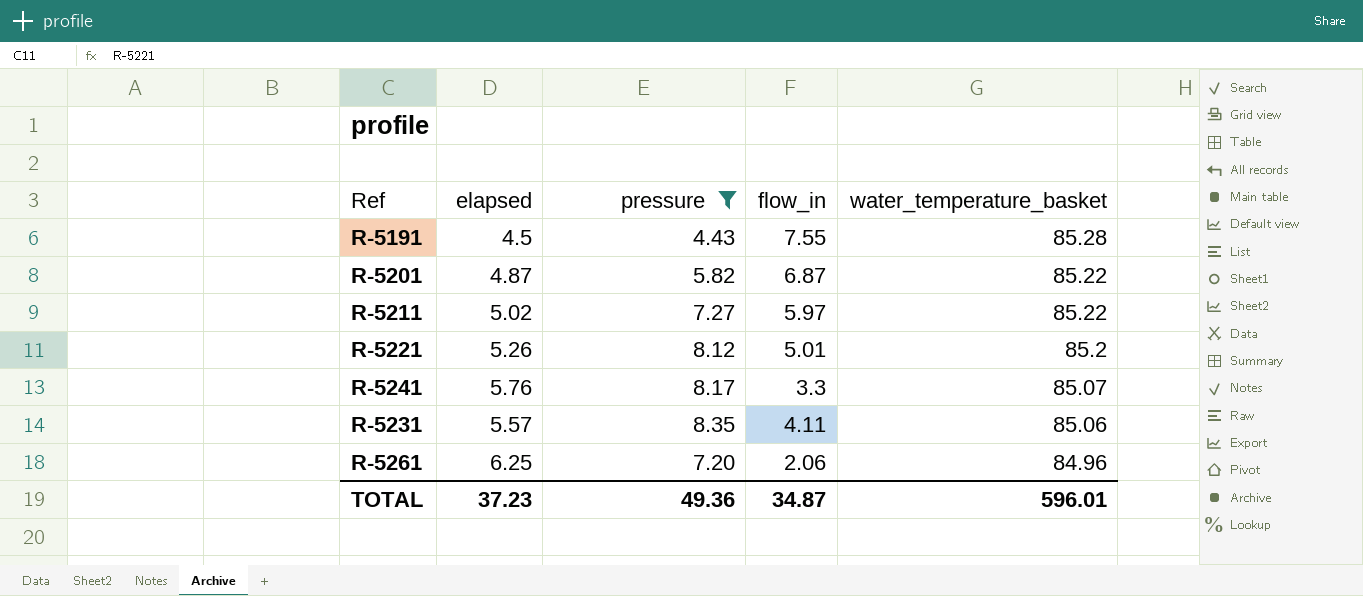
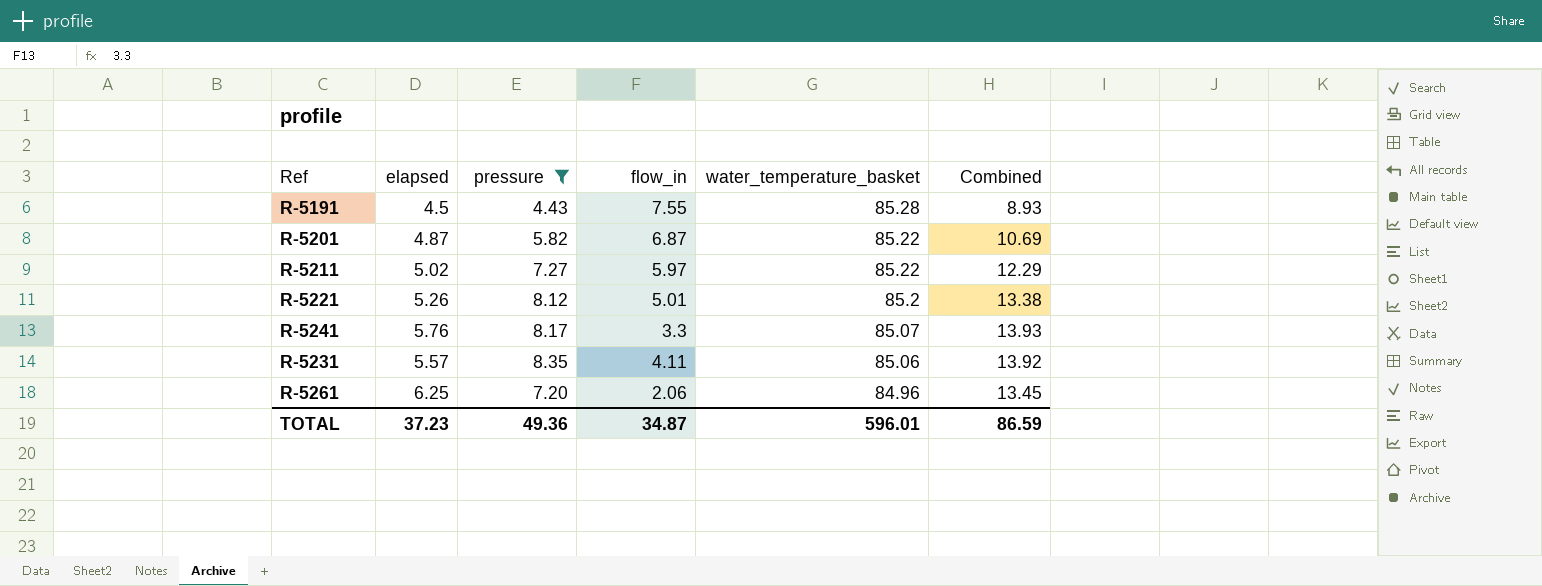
column Combined | formula: none -> [elapsed] + [pressure]

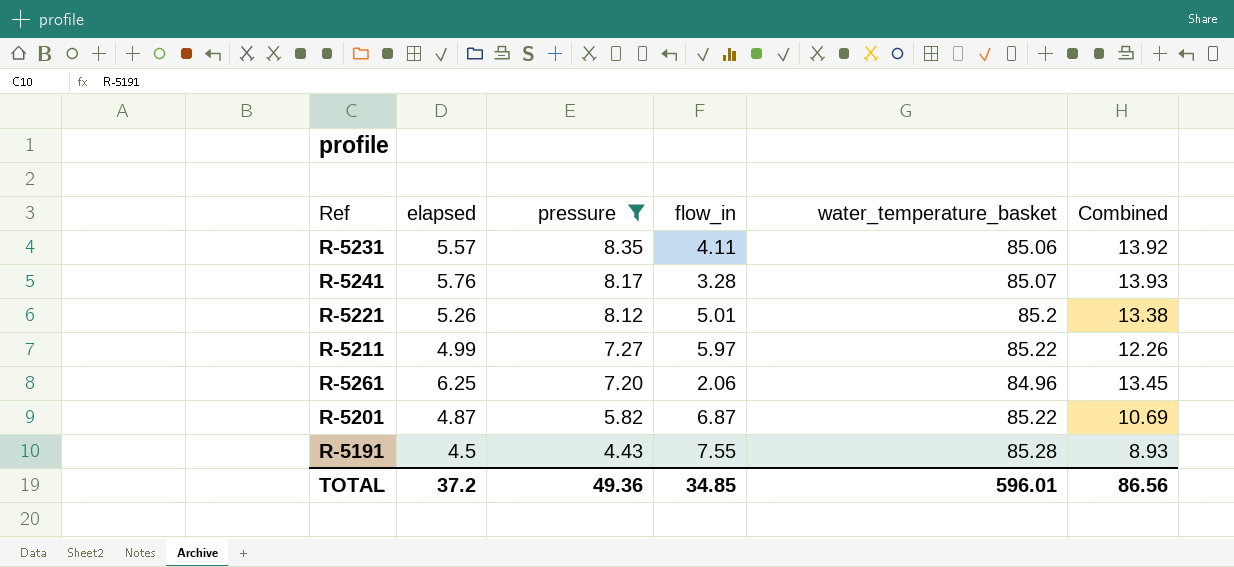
row order: water_temperature_basket descending -> pressure descending
R-5241 | flow_in: 3.3 -> 3.28
R-5211 | elapsed: 5.02 -> 4.99
R-5211 | Combined: 12.29 -> 12.26
TOTAL | elapsed: 37.23 -> 37.2
TOTAL | flow_in: 34.87 -> 34.85
TOTAL | Combined: 86.59 -> 86.56

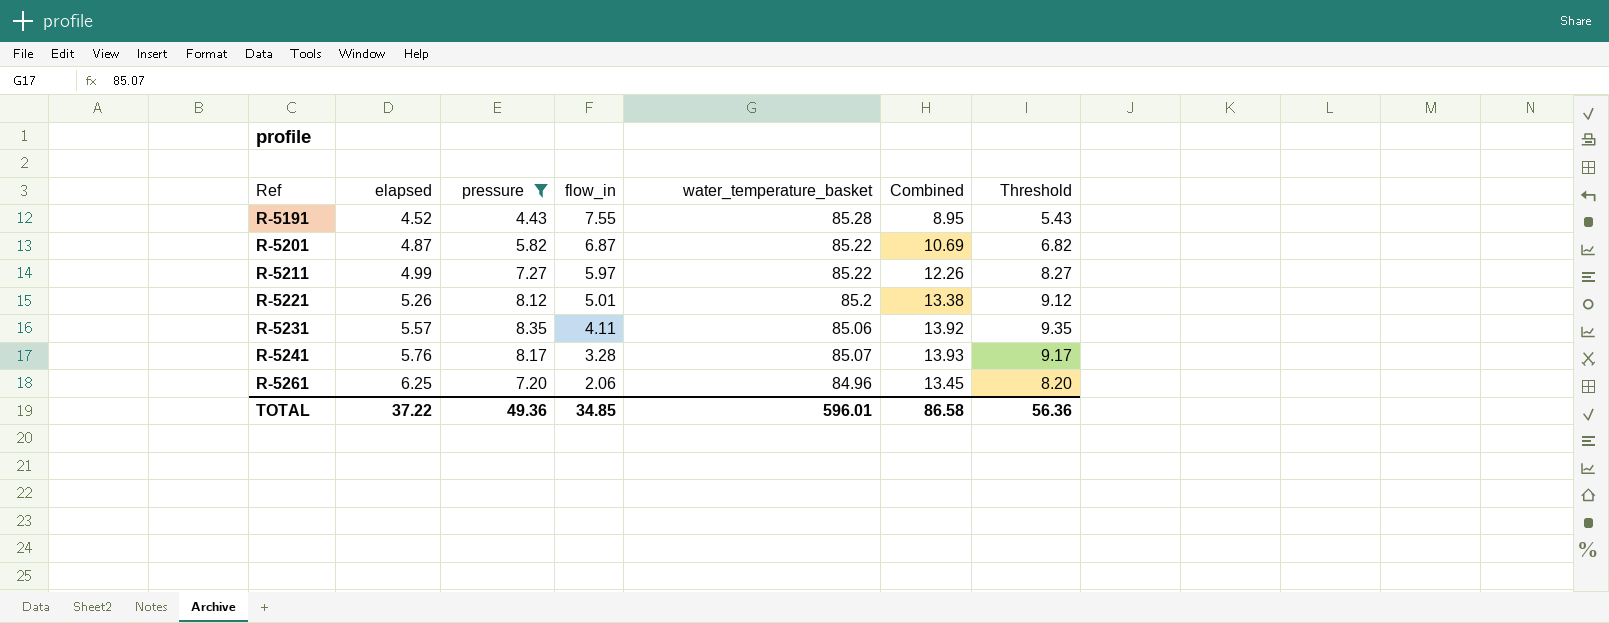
row order: pressure descending -> Ref ascending
column Threshold | formula: none -> [pressure] + 1
R-5191 | elapsed: 4.5 -> 4.52
R-5191 | Combined: 8.93 -> 8.95
TOTAL | elapsed: 37.2 -> 37.22
TOTAL | Combined: 86.56 -> 86.58

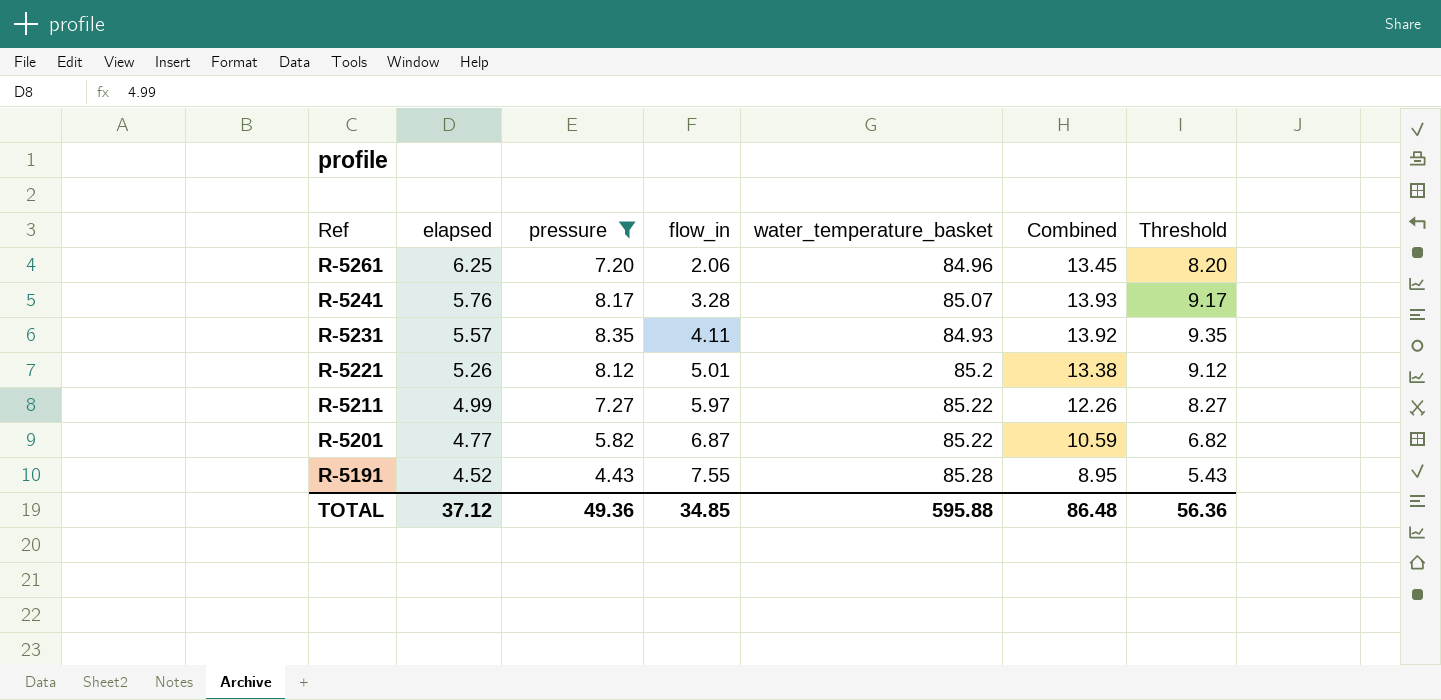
row order: Ref ascending -> Ref descending
R-5231 | water_temperature_basket: 85.06 -> 84.93
R-5201 | elapsed: 4.87 -> 4.77
R-5201 | Combined: 10.69 -> 10.59
TOTAL | elapsed: 37.22 -> 37.12
TOTAL | water_temperature_basket: 596.01 -> 595.88
TOTAL | Combined: 86.58 -> 86.48

